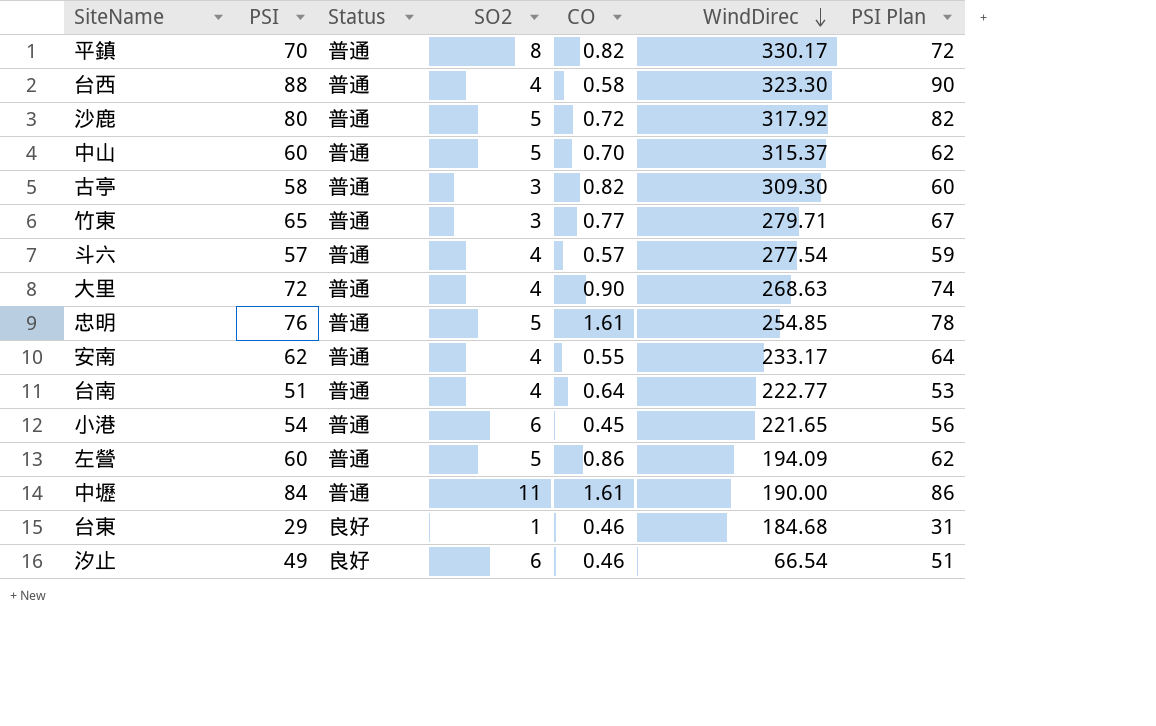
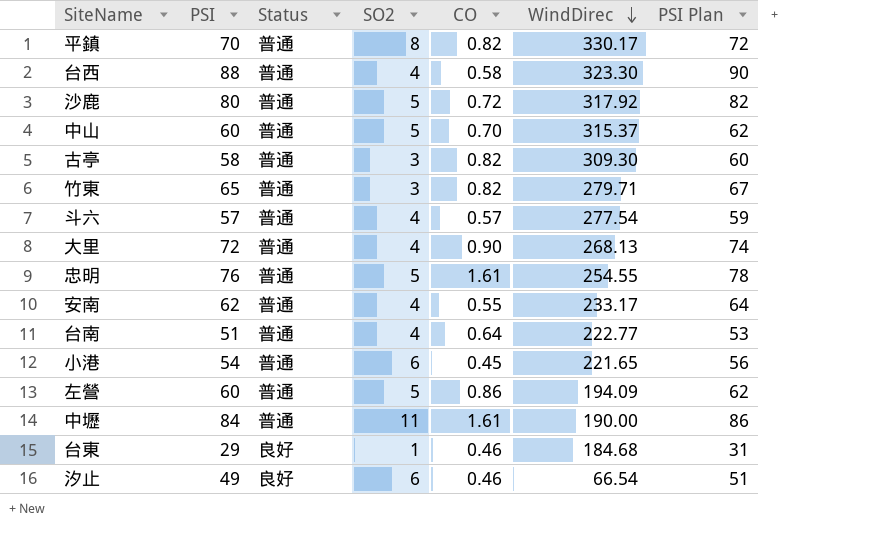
竹東 | CO: 0.77 -> 0.82
大里 | WindDirec: 268.63 -> 268.13
忠明 | WindDirec: 254.85 -> 254.55

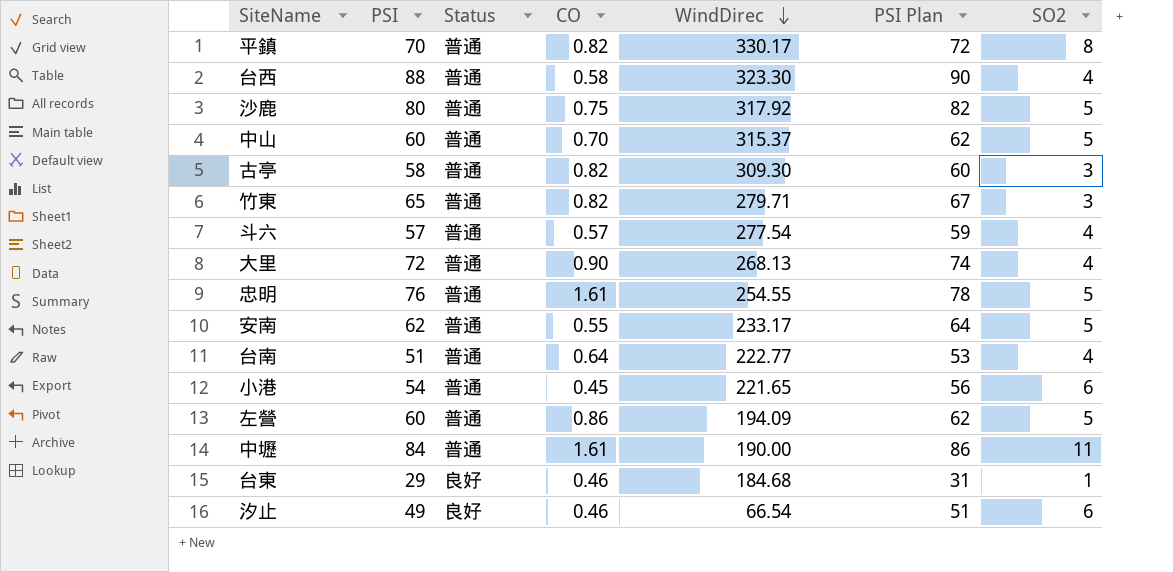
column SO2 | position: 4 -> 7
沙鹿 | CO: 0.72 -> 0.75
安南 | SO2: 4 -> 5

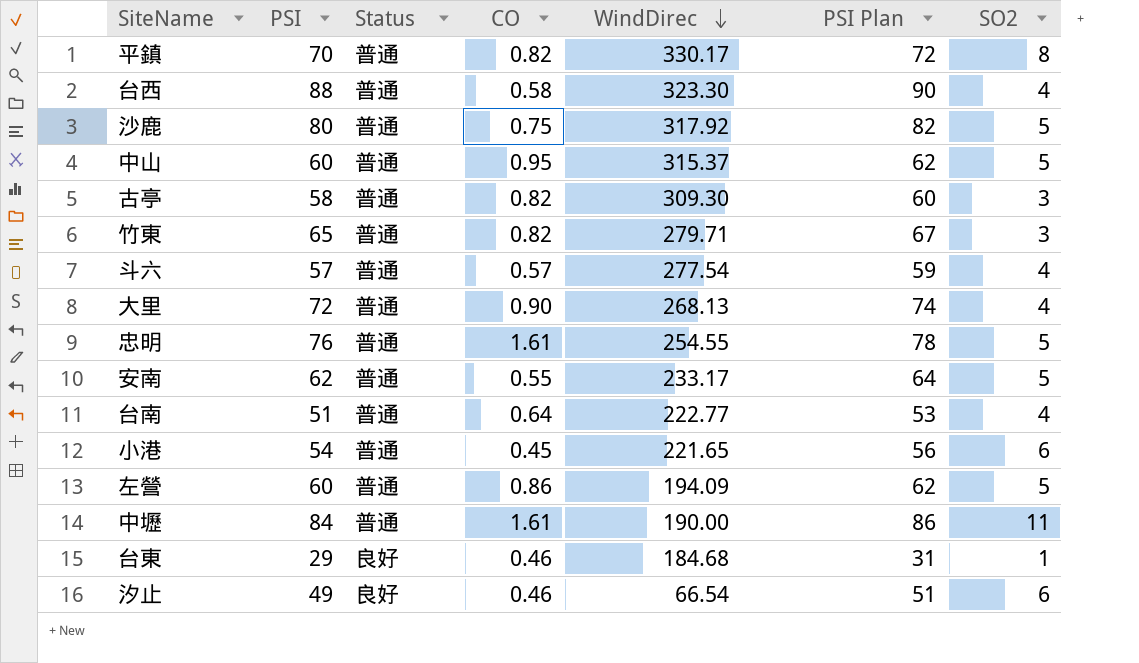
中山 | CO: 0.70 -> 0.95

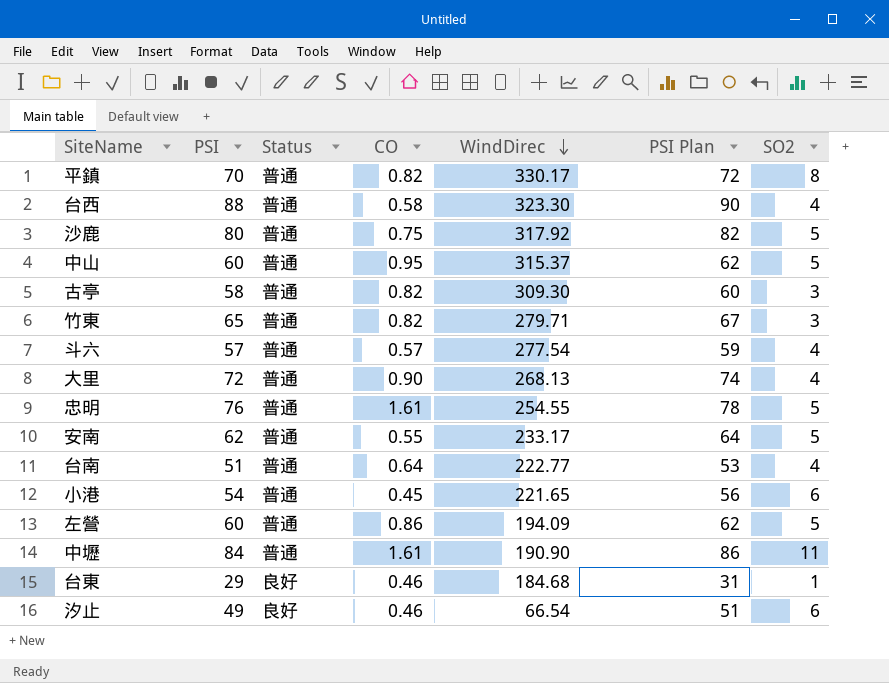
中壢 | WindDirec: 190.00 -> 190.90

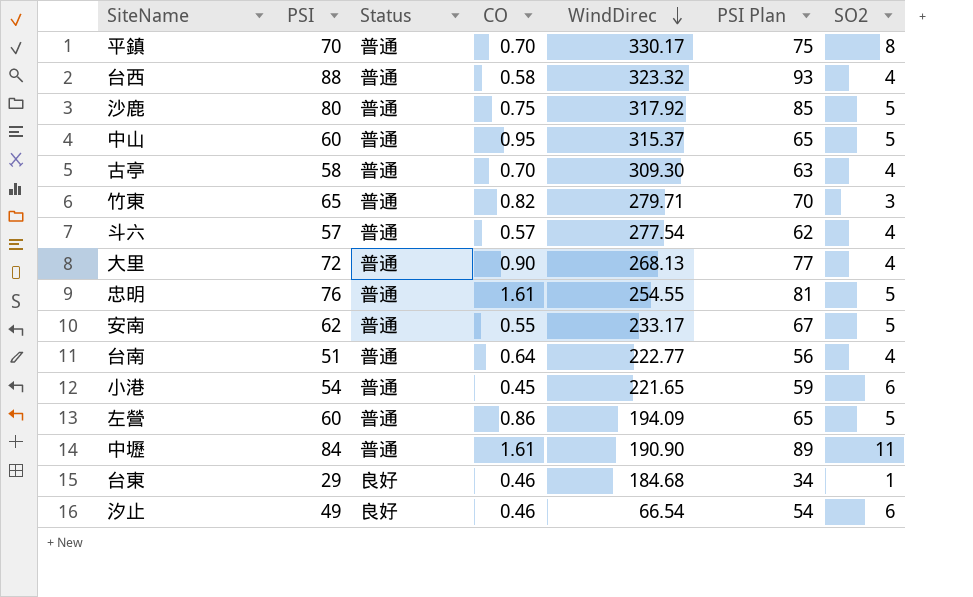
column PSI Plan | formula: [PSI] + 2 -> [PSI] + 5
平鎮 | CO: 0.82 -> 0.70
台西 | WindDirec: 323.30 -> 323.32
古亭 | CO: 0.82 -> 0.70
古亭 | SO2: 3 -> 4

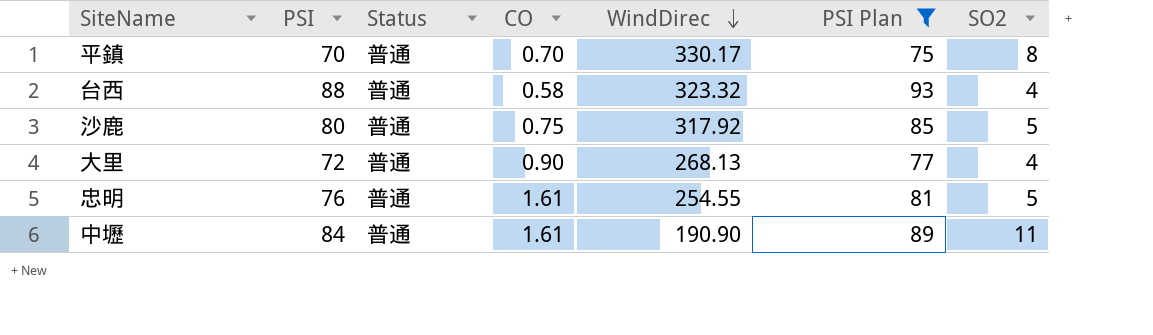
filter: none -> PSI Plan >= 75

